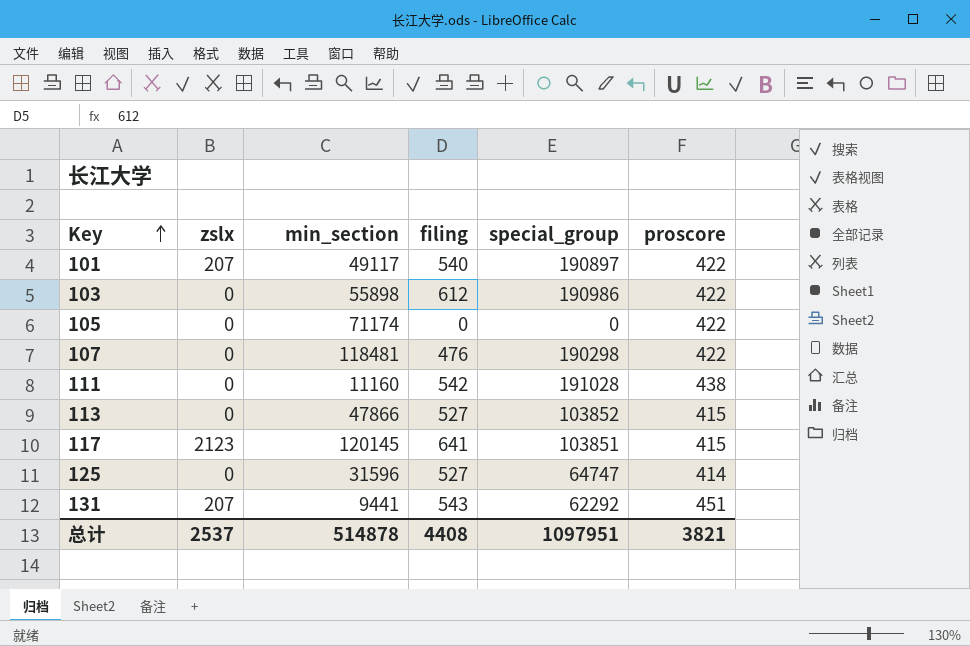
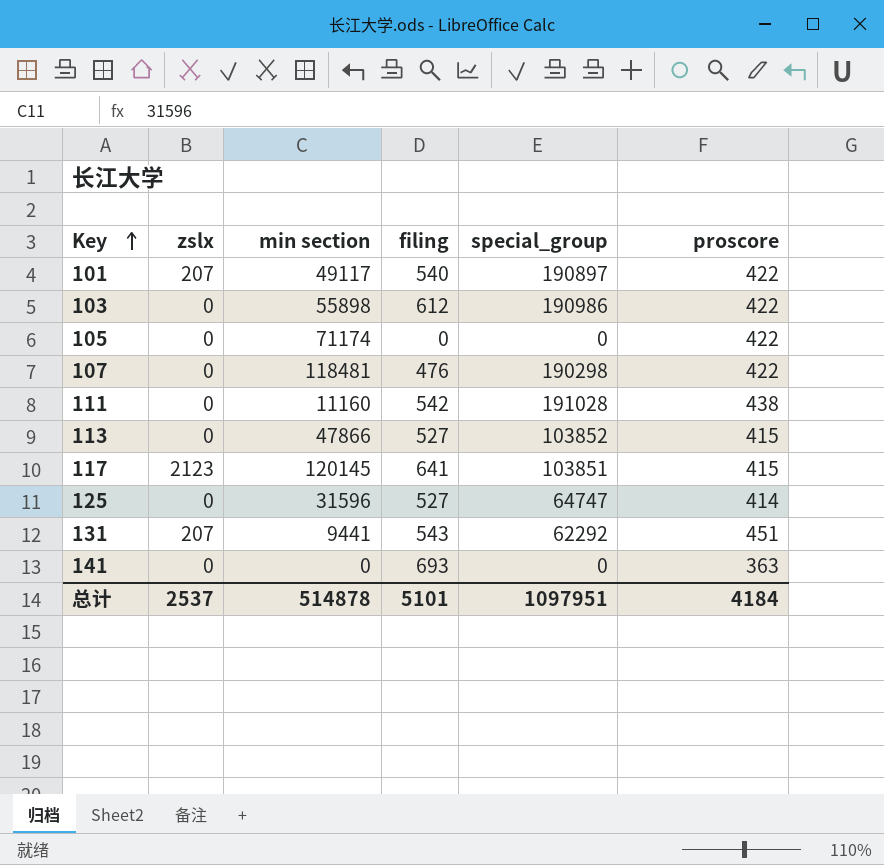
column name: min_section -> min section
row 141: none -> 0 | 0 | 693 | 0 | 363
总计 | filing: 4408 -> 5101
总计 | proscore: 3821 -> 4184

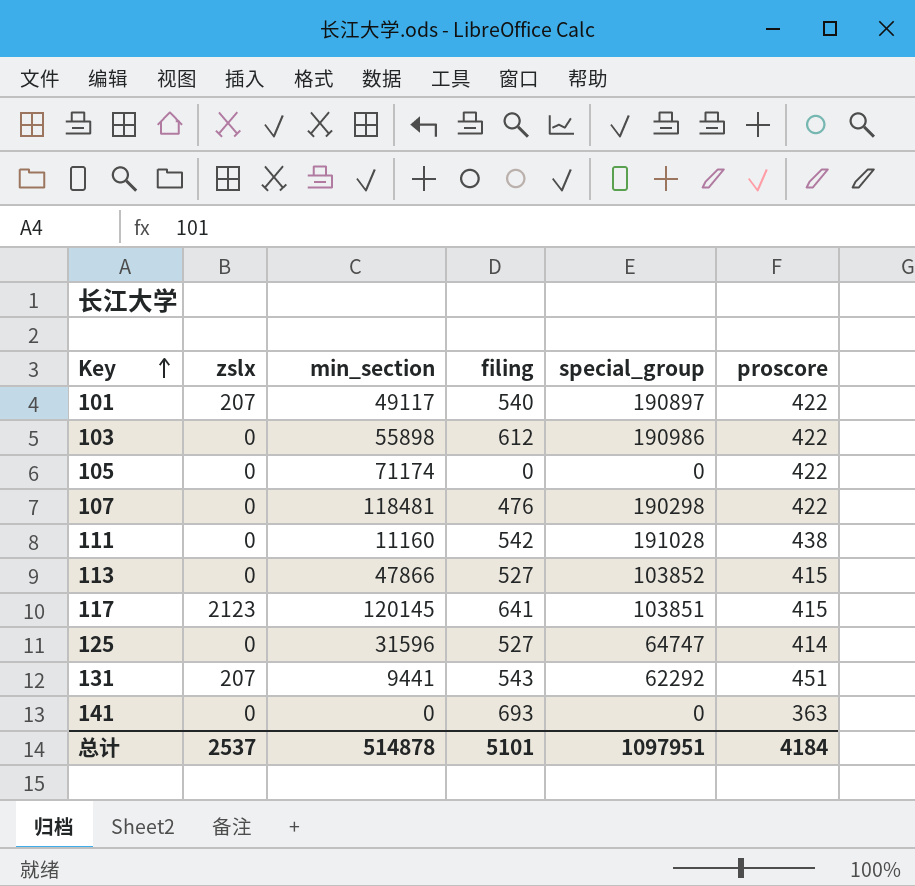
column name: min section -> min_section

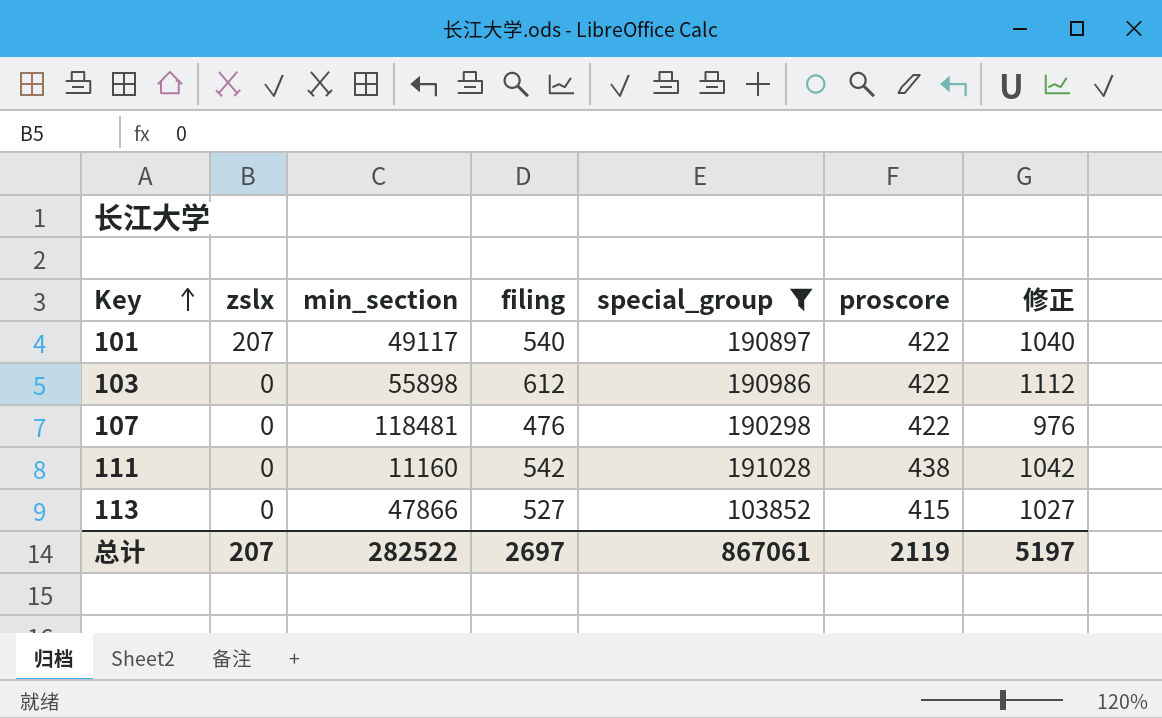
filter: none -> special_group >= 103852
column 修正 | formula: none -> [filing] + 500
总计 | zslx: 2537 -> 207
总计 | min_section: 514878 -> 282522
总计 | filing: 5101 -> 2697
总计 | special_group: 1097951 -> 867061
总计 | proscore: 4184 -> 2119

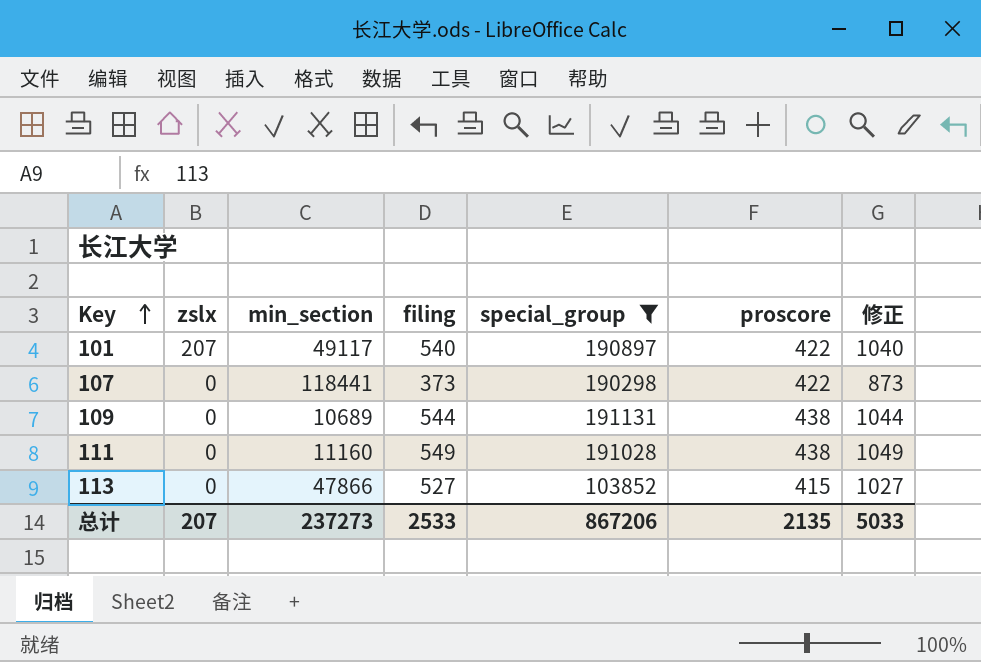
row 103: 0 | 55898 | 612 | 190986 | 422 | 1112 -> none
107 | min_section: 118481 -> 118441
107 | filing: 476 -> 373
107 | 修正: 976 -> 873
row 109: none -> 0 | 10689 | 544 | 191131 | 438 | 1044
111 | filing: 542 -> 549
111 | 修正: 1042 -> 1049
总计 | min_section: 282522 -> 237273
总计 | filing: 2697 -> 2533
总计 | special_group: 867061 -> 867206
总计 | proscore: 2119 -> 2135
总计 | 修正: 5197 -> 5033

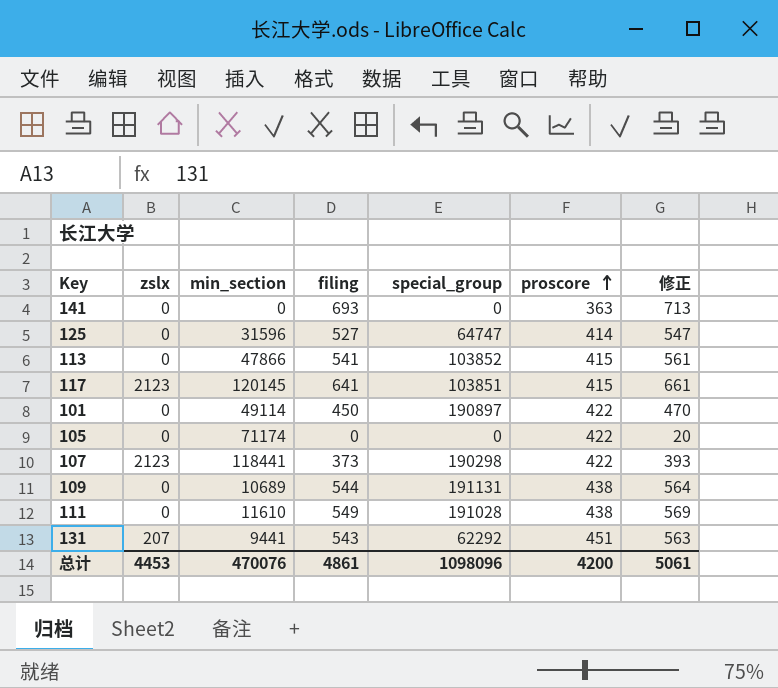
filter: special_group >= 103852 -> none
row order: Key ascending -> proscore ascending
column 修正 | formula: [filing] + 500 -> [filing] + 20
113 | filing: 527 -> 541
101 | zslx: 207 -> 0
101 | min_section: 49117 -> 49114
101 | filing: 540 -> 450
107 | zslx: 0 -> 2123
111 | min_section: 11160 -> 11610
总计 | zslx: 207 -> 4453
总计 | min_section: 237273 -> 470076
总计 | filing: 2533 -> 4861
总计 | special_group: 867206 -> 1098096
总计 | proscore: 2135 -> 4200
总计 | 修正: 5033 -> 5061

